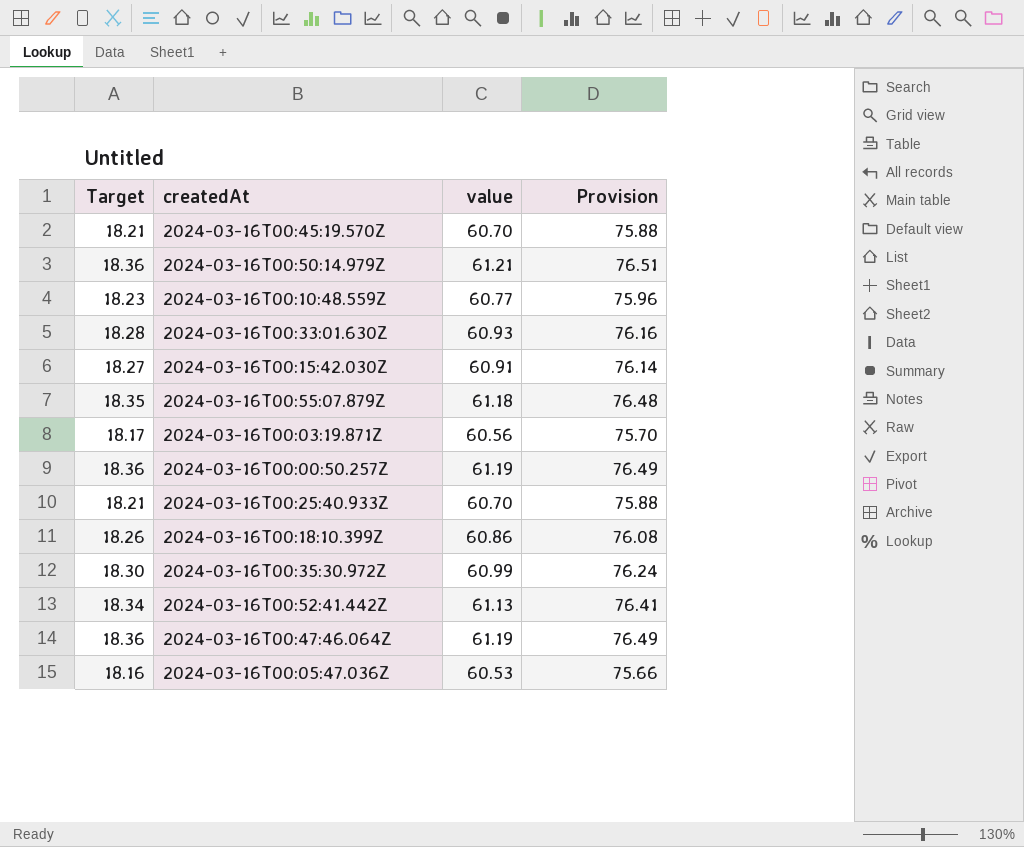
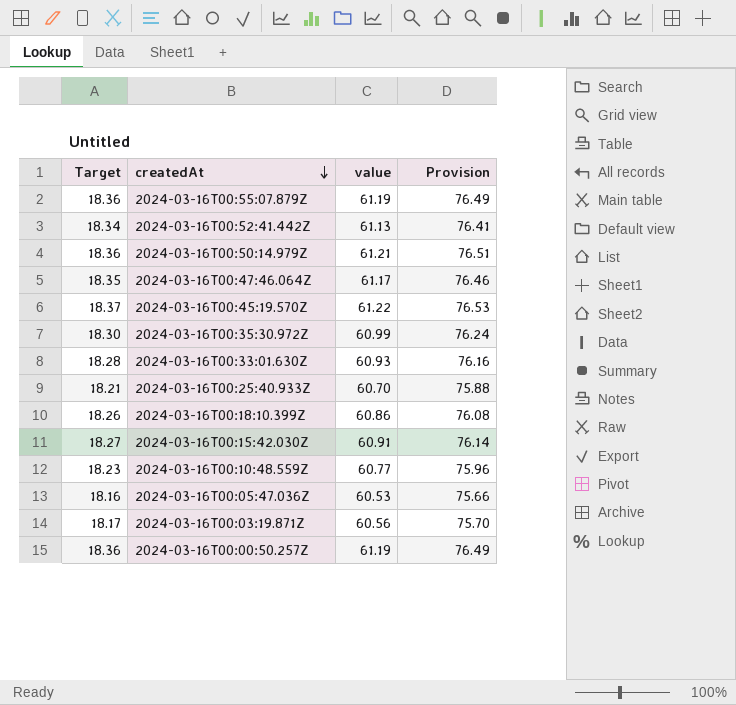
row order: none -> createdAt descending
2024-03-16T00:55:07.879Z | Target: 18.35 -> 18.36
2024-03-16T00:55:07.879Z | value: 61.18 -> 61.19
2024-03-16T00:55:07.879Z | Provision: 76.48 -> 76.49
2024-03-16T00:47:46.064Z | Target: 18.36 -> 18.35
2024-03-16T00:47:46.064Z | value: 61.19 -> 61.17
2024-03-16T00:47:46.064Z | Provision: 76.49 -> 76.46
2024-03-16T00:45:19.570Z | Target: 18.21 -> 18.37
2024-03-16T00:45:19.570Z | value: 60.70 -> 61.22
2024-03-16T00:45:19.570Z | Provision: 75.88 -> 76.53

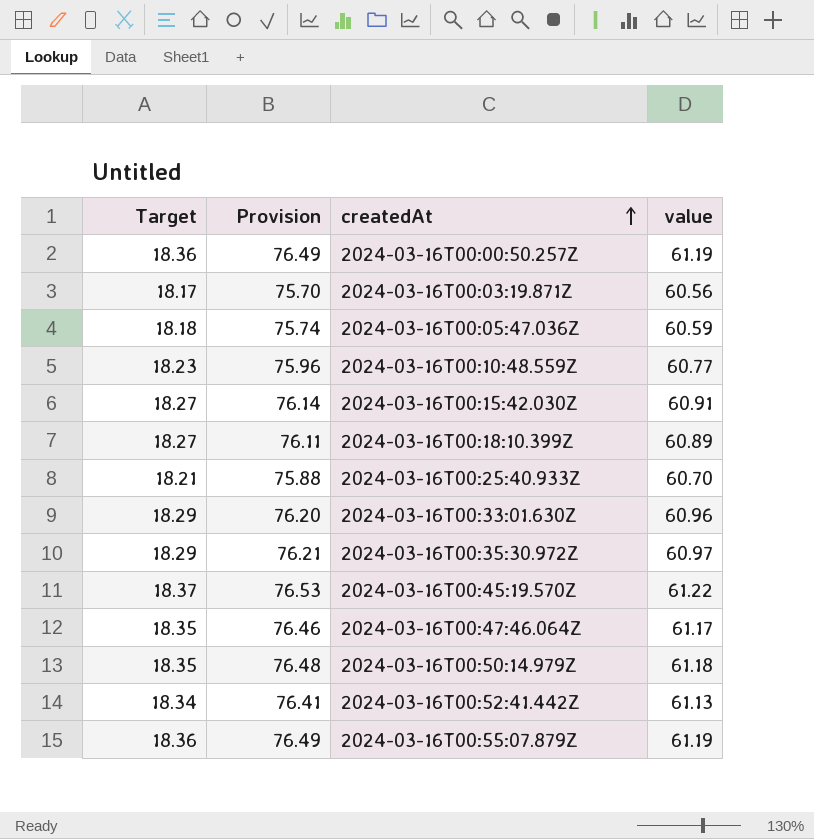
row order: createdAt descending -> createdAt ascending
column Provision | position: 4 -> 2
2024-03-16T00:05:47.036Z | Target: 18.16 -> 18.18
2024-03-16T00:05:47.036Z | Provision: 75.66 -> 75.74
2024-03-16T00:05:47.036Z | value: 60.53 -> 60.59
2024-03-16T00:18:10.399Z | Target: 18.26 -> 18.27
2024-03-16T00:18:10.399Z | Provision: 76.08 -> 76.11
2024-03-16T00:18:10.399Z | value: 60.86 -> 60.89
2024-03-16T00:33:01.630Z | Target: 18.28 -> 18.29
2024-03-16T00:33:01.630Z | Provision: 76.16 -> 76.20
2024-03-16T00:33:01.630Z | value: 60.93 -> 60.96
2024-03-16T00:35:30.972Z | Target: 18.30 -> 18.29
2024-03-16T00:35:30.972Z | Provision: 76.24 -> 76.21
2024-03-16T00:35:30.972Z | value: 60.99 -> 60.97
2024-03-16T00:50:14.979Z | Target: 18.36 -> 18.35
2024-03-16T00:50:14.979Z | Provision: 76.51 -> 76.48
2024-03-16T00:50:14.979Z | value: 61.21 -> 61.18

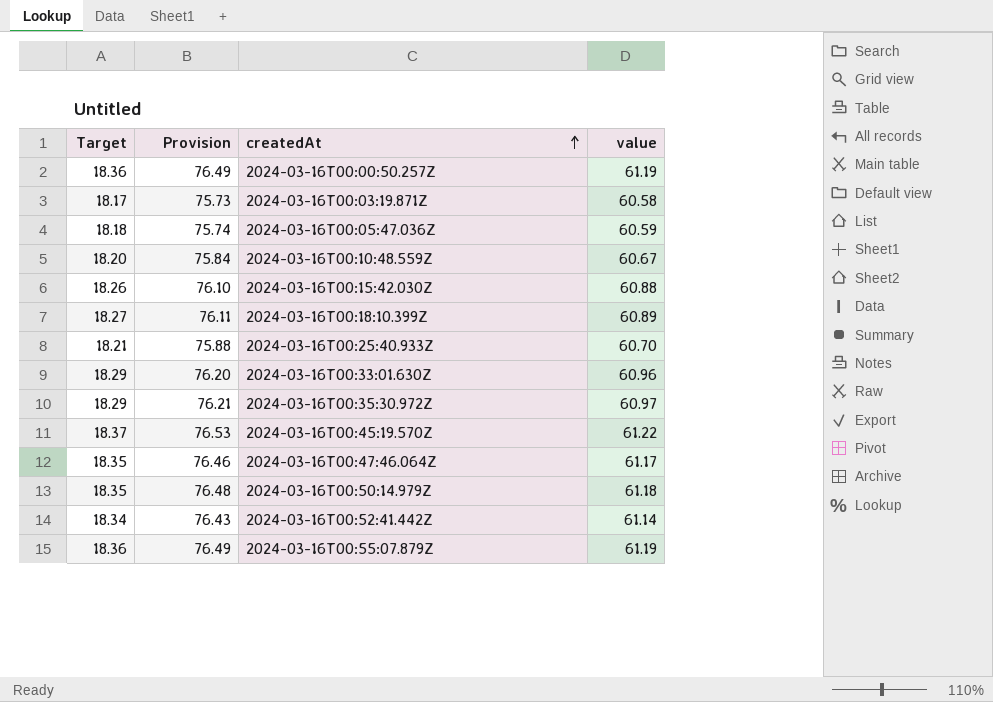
2024-03-16T00:03:19.871Z | Provision: 75.70 -> 75.73
2024-03-16T00:03:19.871Z | value: 60.56 -> 60.58
2024-03-16T00:10:48.559Z | Target: 18.23 -> 18.20
2024-03-16T00:10:48.559Z | Provision: 75.96 -> 75.84
2024-03-16T00:10:48.559Z | value: 60.77 -> 60.67
2024-03-16T00:15:42.030Z | Target: 18.27 -> 18.26
2024-03-16T00:15:42.030Z | Provision: 76.14 -> 76.10
2024-03-16T00:15:42.030Z | value: 60.91 -> 60.88
2024-03-16T00:52:41.442Z | Provision: 76.41 -> 76.43
2024-03-16T00:52:41.442Z | value: 61.13 -> 61.14

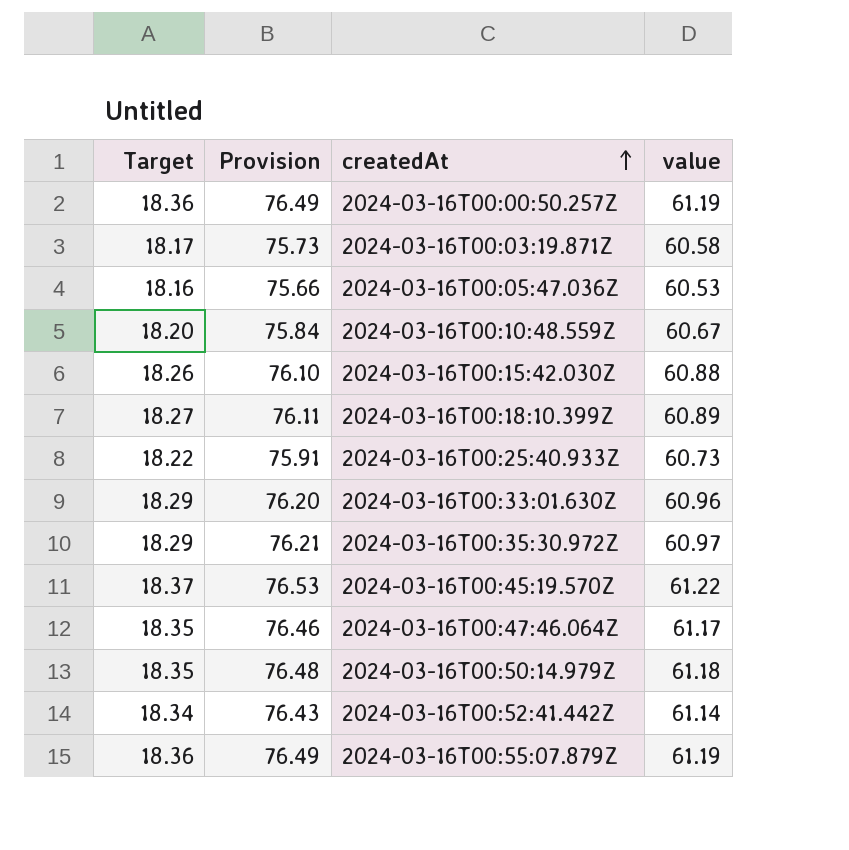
2024-03-16T00:05:47.036Z | Target: 18.18 -> 18.16
2024-03-16T00:05:47.036Z | Provision: 75.74 -> 75.66
2024-03-16T00:05:47.036Z | value: 60.59 -> 60.53
2024-03-16T00:25:40.933Z | Target: 18.21 -> 18.22
2024-03-16T00:25:40.933Z | Provision: 75.88 -> 75.91
2024-03-16T00:25:40.933Z | value: 60.70 -> 60.73

